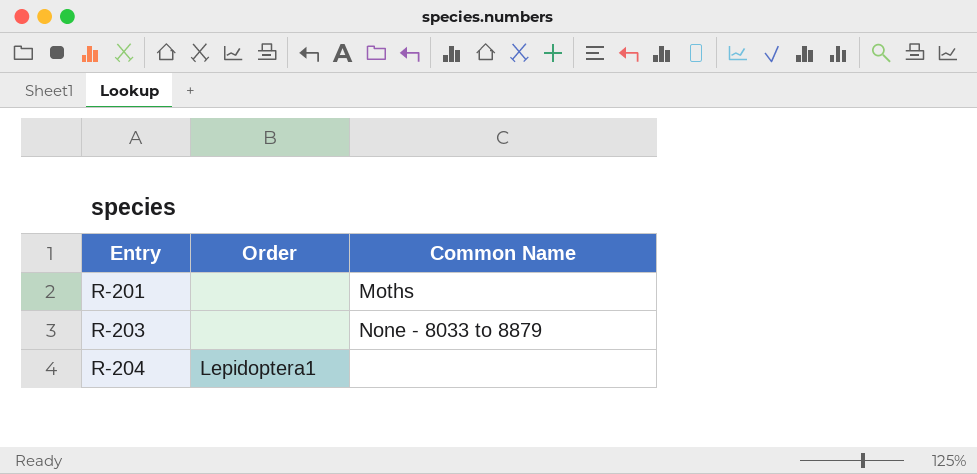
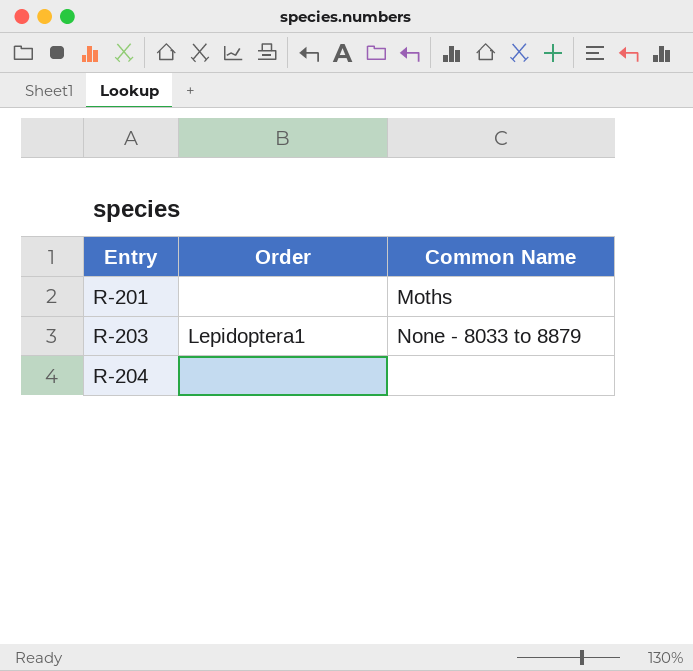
R-203 | Order: none -> Lepidoptera1
R-204 | Order: Lepidoptera1 -> none

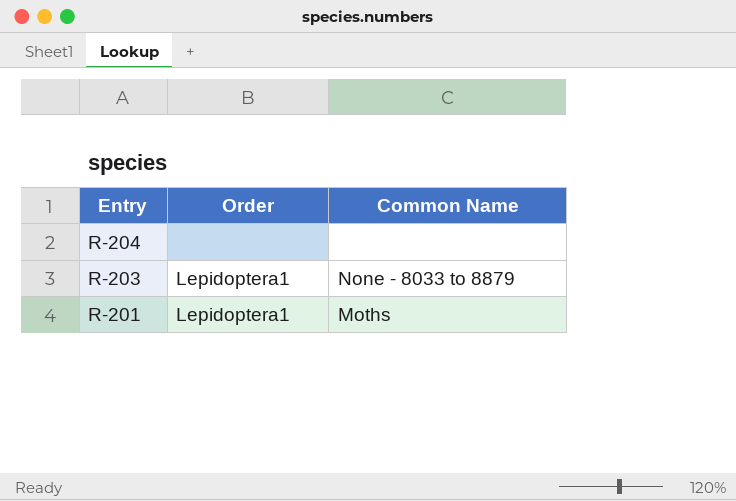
row order: Entry ascending -> Entry descending
R-201 | Order: none -> Lepidoptera1

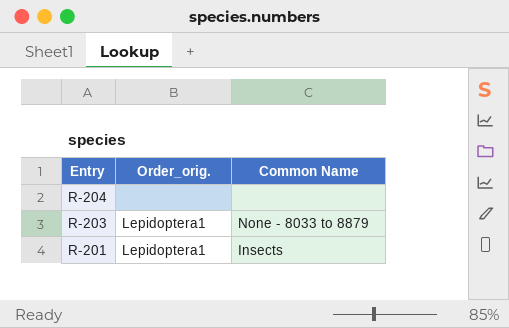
column name: Order -> Order_orig.
R-201 | Common Name: Moths -> Insects

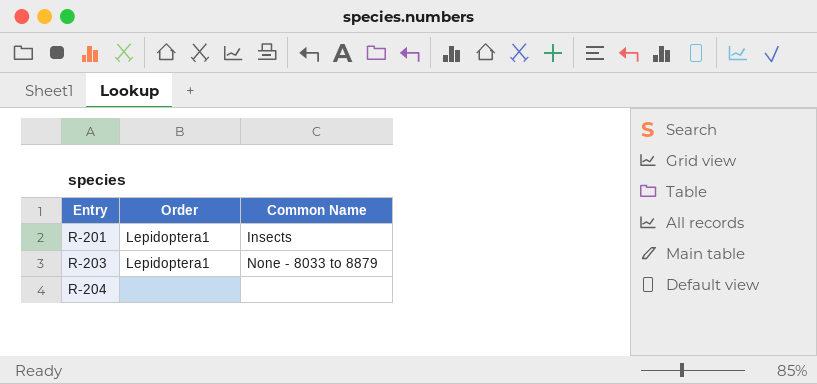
row order: Entry descending -> Entry ascending
column name: Order_orig. -> Order

